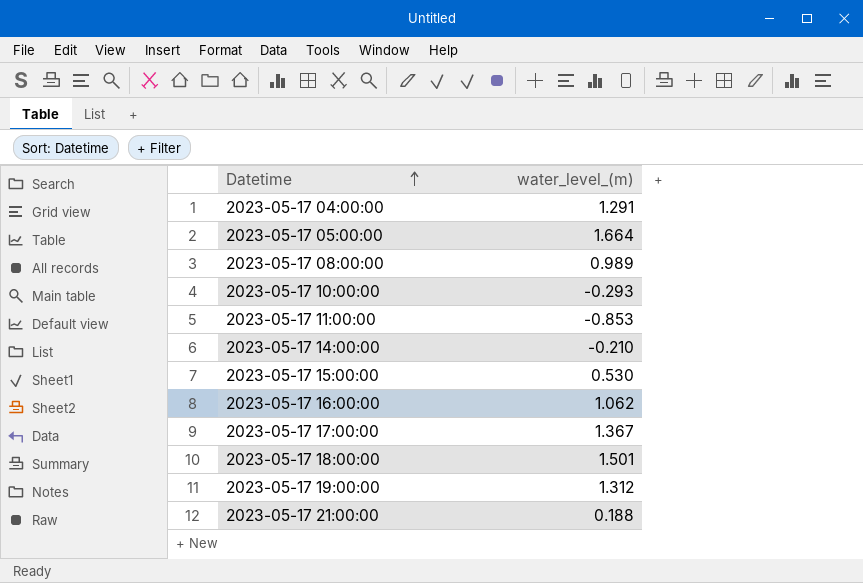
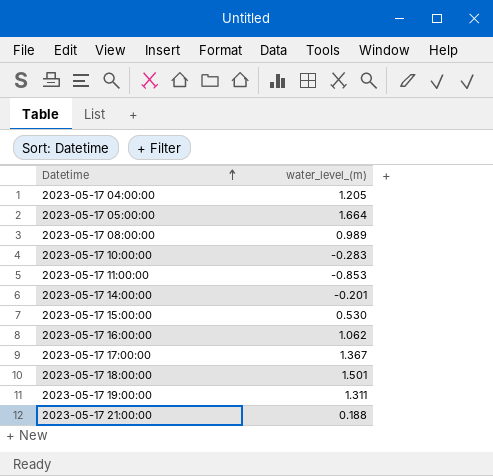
2023-05-17 04:00:00 | water_level_(m): 1.291 -> 1.205
2023-05-17 10:00:00 | water_level_(m): -0.293 -> -0.283
2023-05-17 14:00:00 | water_level_(m): -0.210 -> -0.201
2023-05-17 19:00:00 | water_level_(m): 1.312 -> 1.311

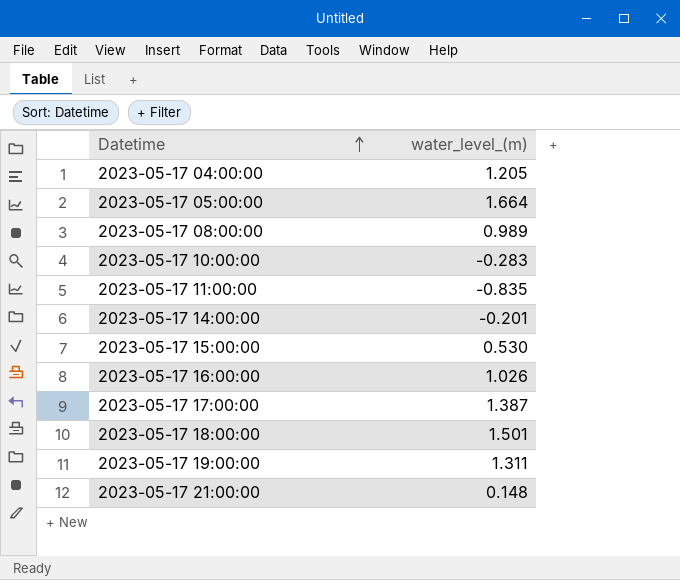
2023-05-17 11:00:00 | water_level_(m): -0.853 -> -0.835
2023-05-17 16:00:00 | water_level_(m): 1.062 -> 1.026
2023-05-17 17:00:00 | water_level_(m): 1.367 -> 1.387
2023-05-17 21:00:00 | water_level_(m): 0.188 -> 0.148

